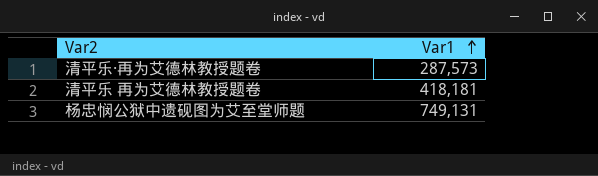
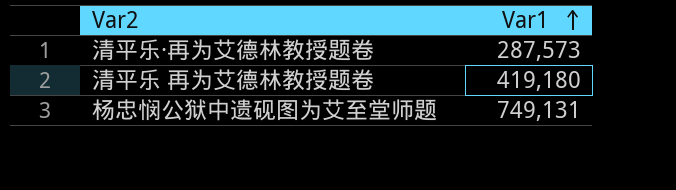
清平乐 再为艾德林教授题卷 | Var1: 418,181 -> 419,180

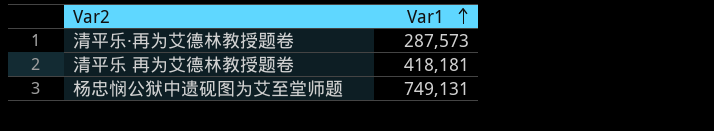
清平乐 再为艾德林教授题卷 | Var1: 419,180 -> 418,181

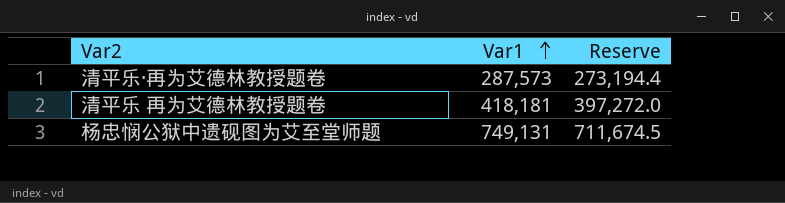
column Reserve | formula: none -> [Var1] * 0.95

